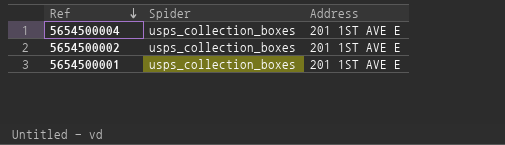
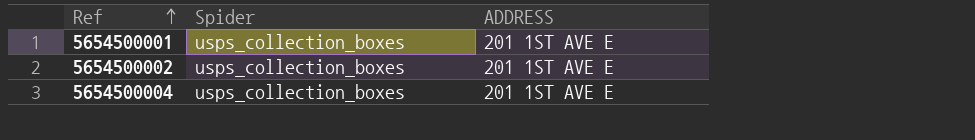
row order: Ref descending -> Ref ascending
column name: Address -> ADDRESS

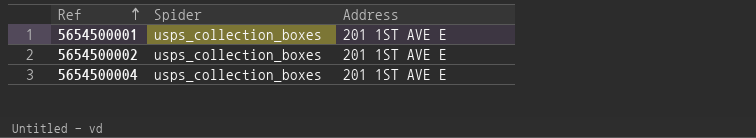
column name: ADDRESS -> Address

